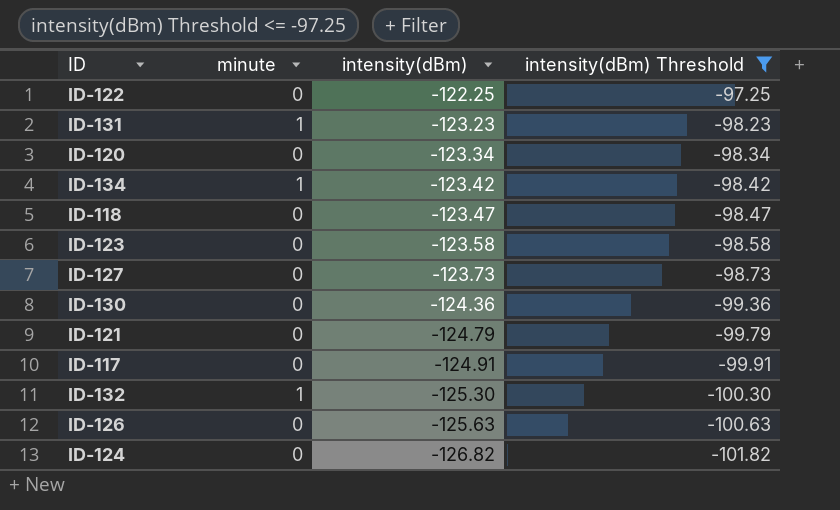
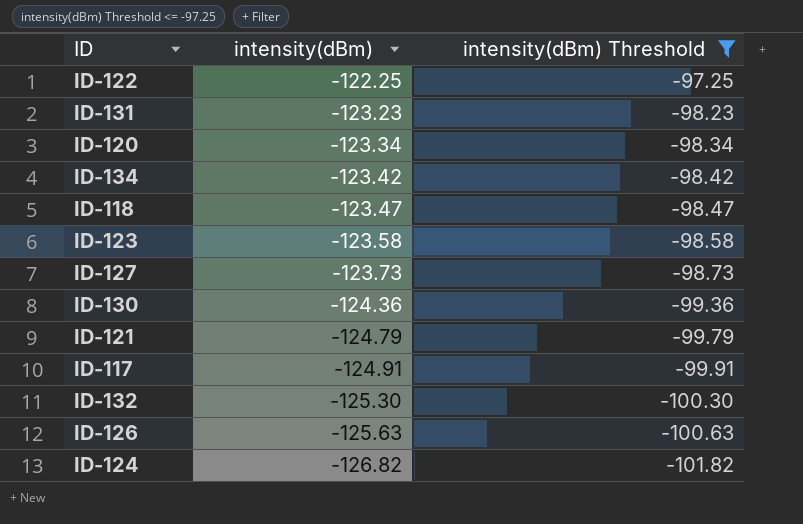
column minute | position: 2 -> none

